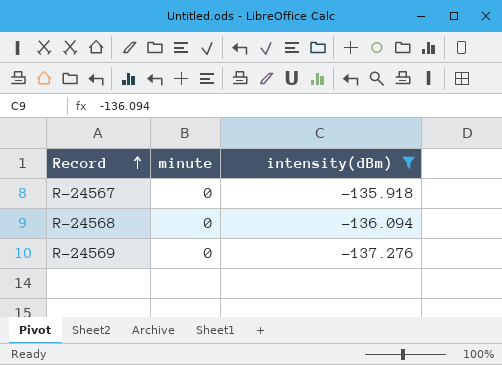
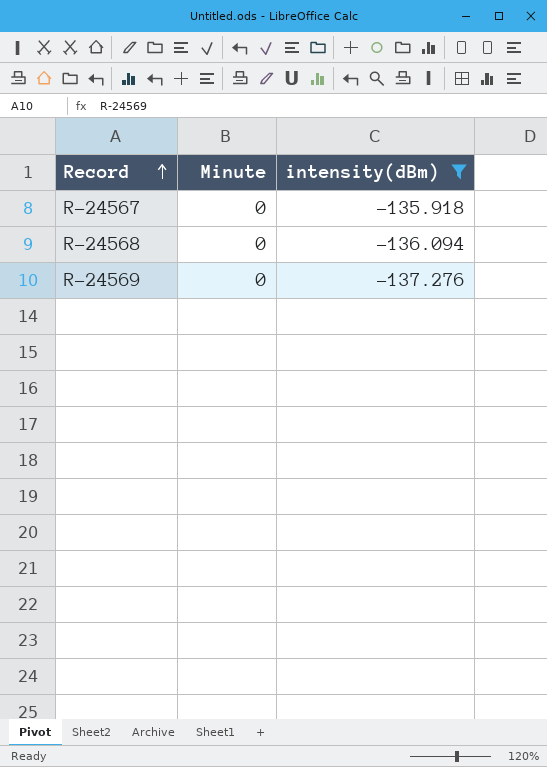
column name: minute -> Minute

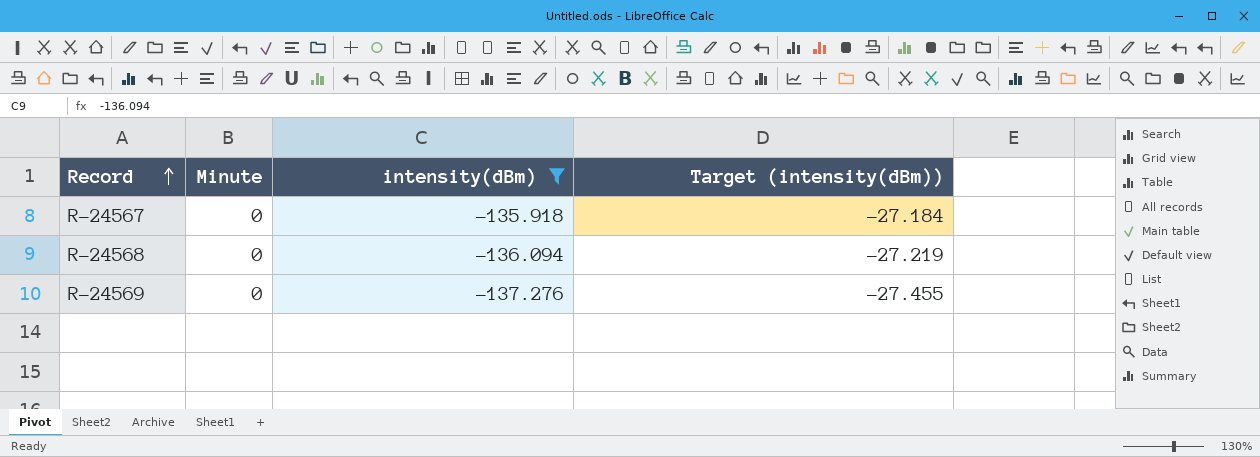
column Target (intensity(dBm)) | formula: none -> [intensity(dBm)] * 0.2

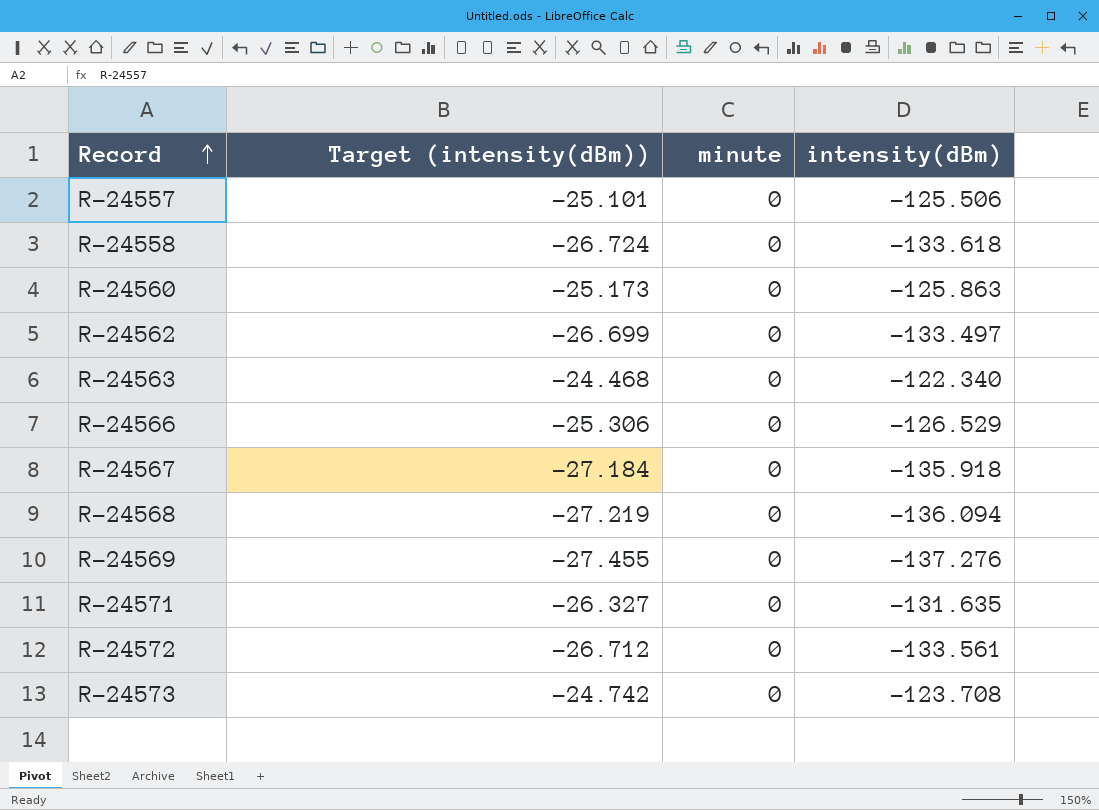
filter: intensity(dBm) <= -135.918 -> none
column Target (intensity(dBm)) | position: 4 -> 2
column name: Minute -> minute

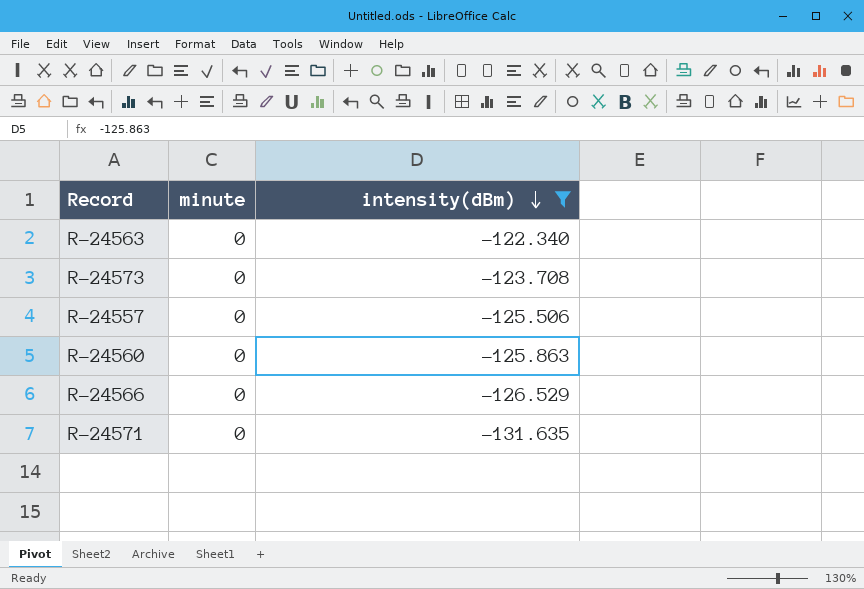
filter: none -> intensity(dBm) >= -131.635
row order: Record ascending -> intensity(dBm) descending
column Target (intensity(dBm)) | formula: [intensity(dBm)] * 0.2 -> none

